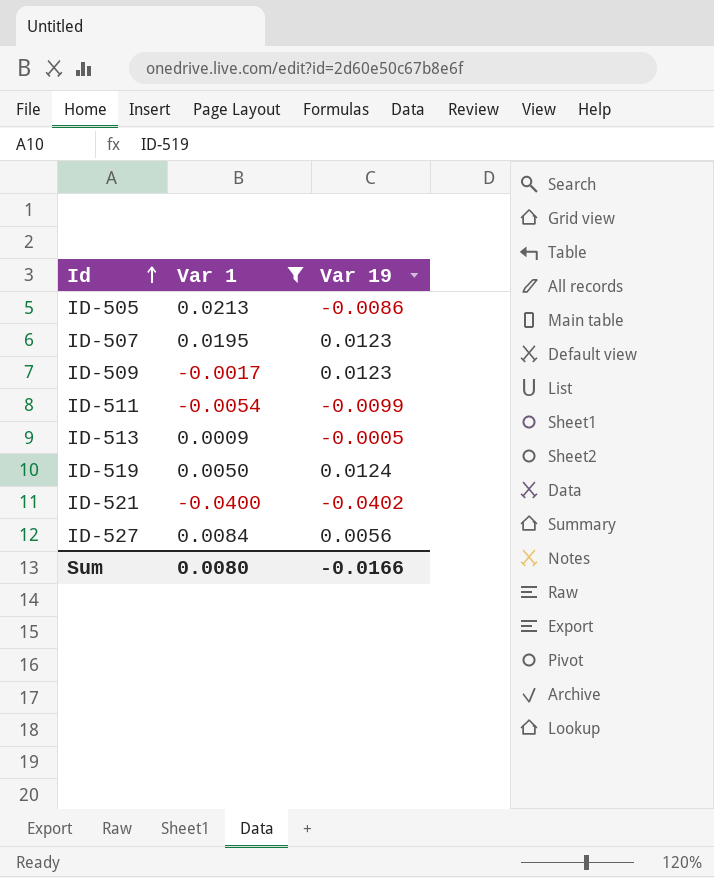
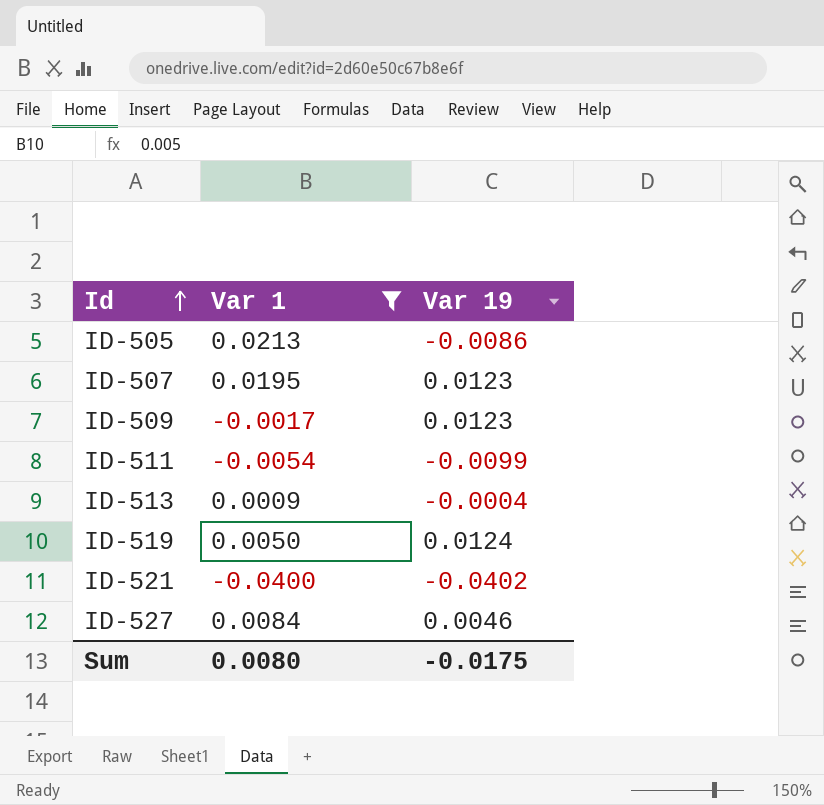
ID-513 | Var 19: -0.0005 -> -0.0004
ID-527 | Var 19: 0.0056 -> 0.0046
Sum | Var 19: -0.0166 -> -0.0175

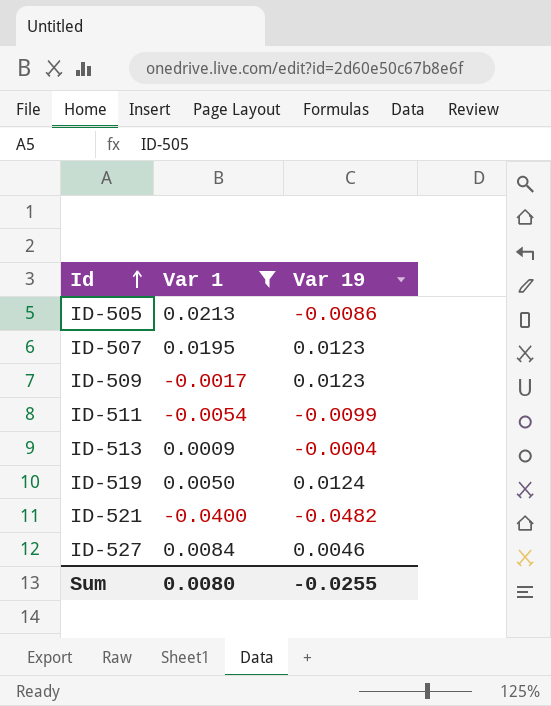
ID-521 | Var 19: -0.0402 -> -0.0482
Sum | Var 19: -0.0175 -> -0.0255

